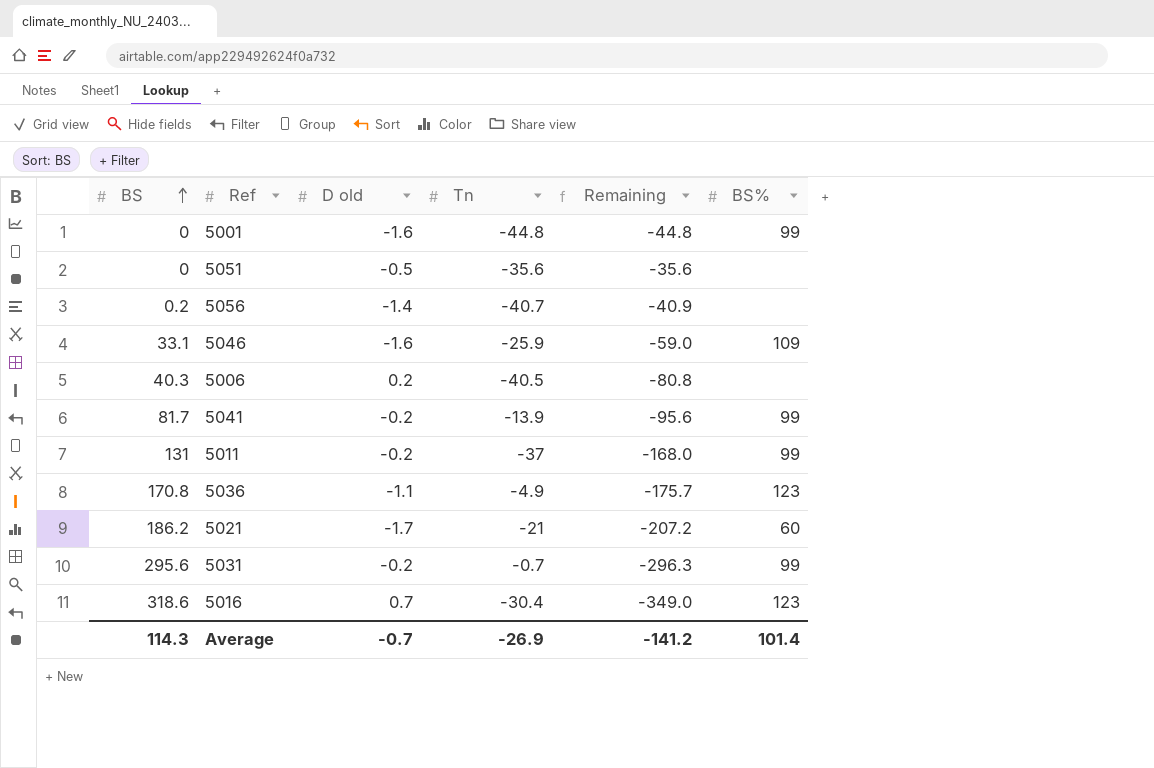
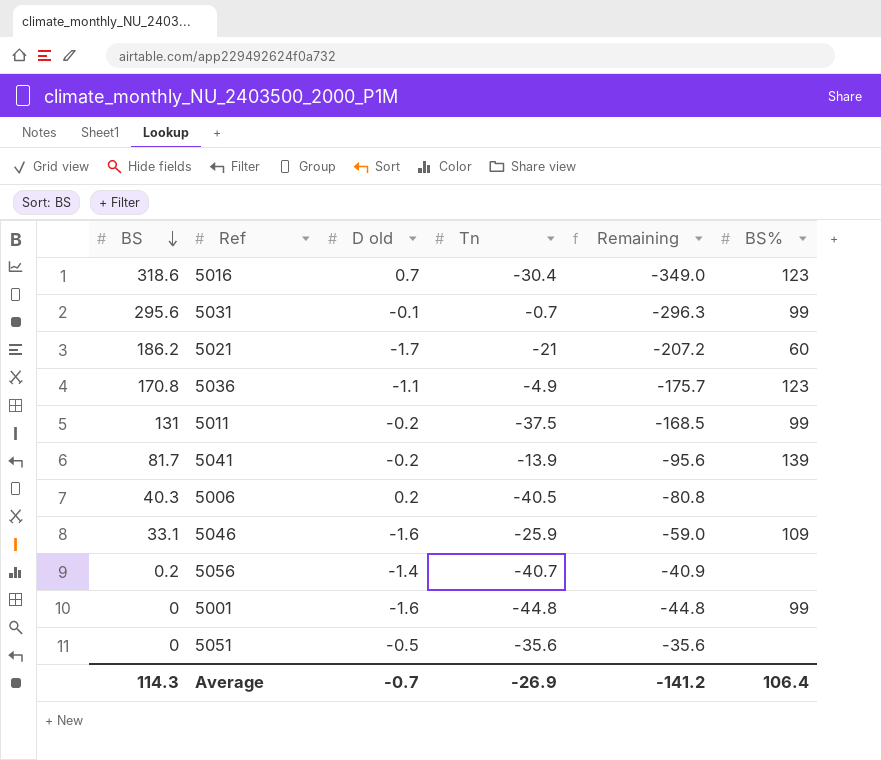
row order: BS ascending -> BS descending
5031 | D old: -0.2 -> -0.1
5011 | Tn: -37 -> -37.5
5011 | Remaining: -168.0 -> -168.5
5041 | BS%: 99 -> 139
Average | BS%: 101.4 -> 106.4

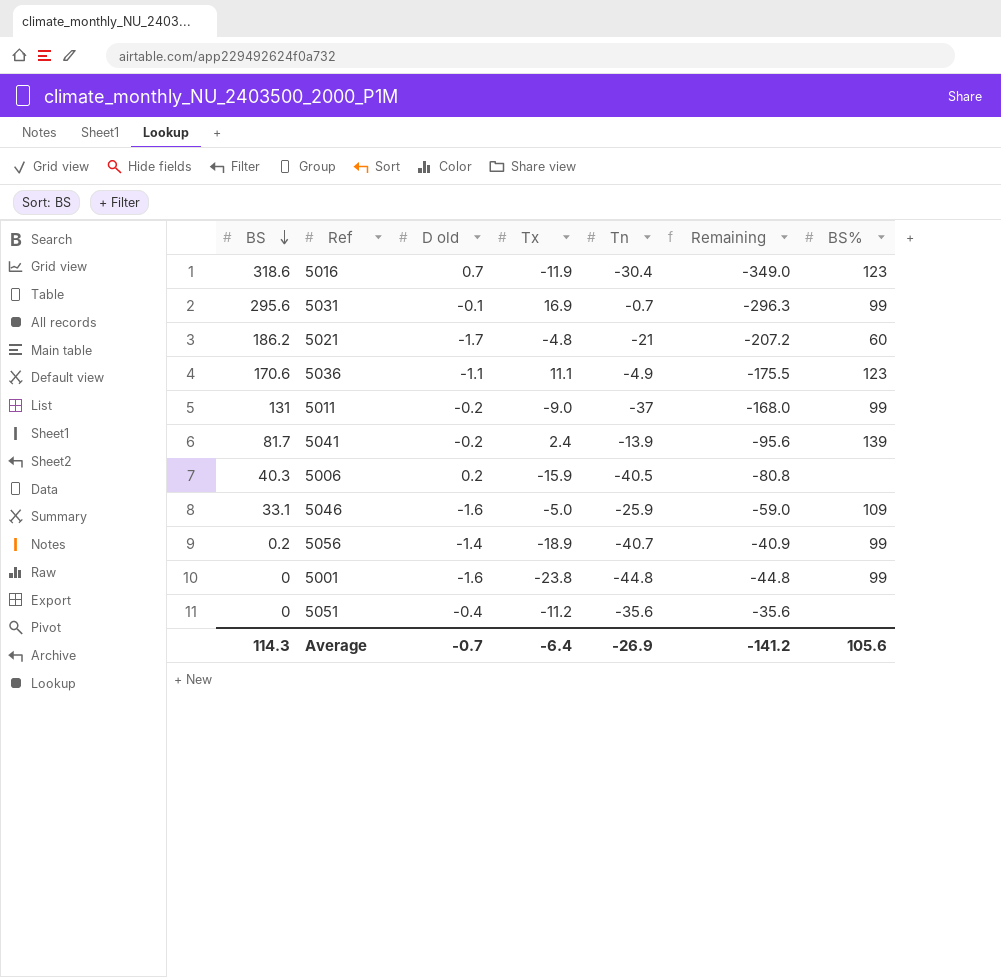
column Tx | position: none -> 4
5036 | BS: 170.8 -> 170.6
5036 | Remaining: -175.7 -> -175.5
5011 | Tn: -37.5 -> -37
5011 | Remaining: -168.5 -> -168.0
5056 | BS%: none -> 99
5051 | D old: -0.5 -> -0.4
Average | BS%: 106.4 -> 105.6

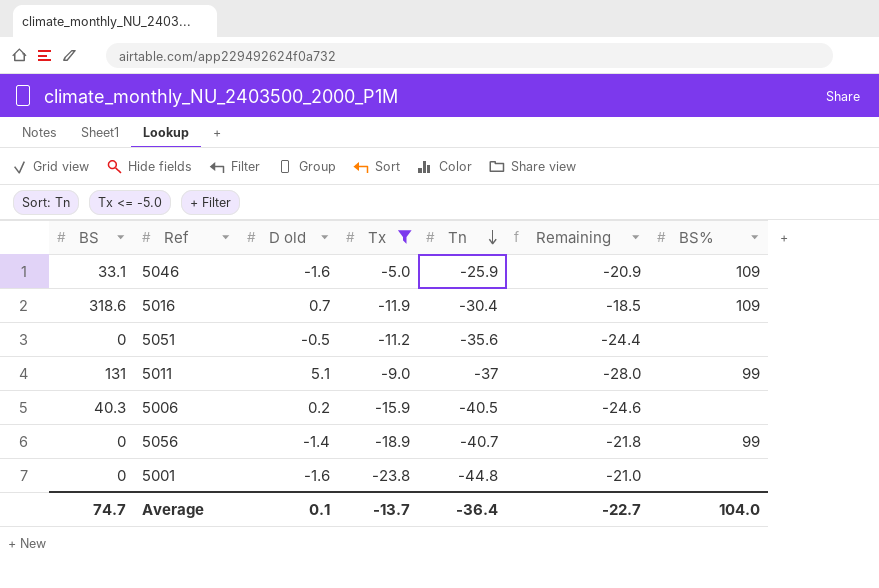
filter: none -> Tx <= -5.0
row order: BS descending -> Tn descending
column Remaining | formula: [Tn] - [BS] -> [Tn] - [Tx]
5016 | BS%: 123 -> 109
5051 | D old: -0.4 -> -0.5
5011 | D old: -0.2 -> 5.1
5056 | BS: 0.2 -> 0
5001 | BS%: 99 -> none
Average | BS: 114.3 -> 74.7
Average | D old: -0.7 -> 0.1
Average | Tx: -6.4 -> -13.7
Average | Tn: -26.9 -> -36.4
Average | Remaining: -141.2 -> -22.7
Average | BS%: 105.6 -> 104.0

